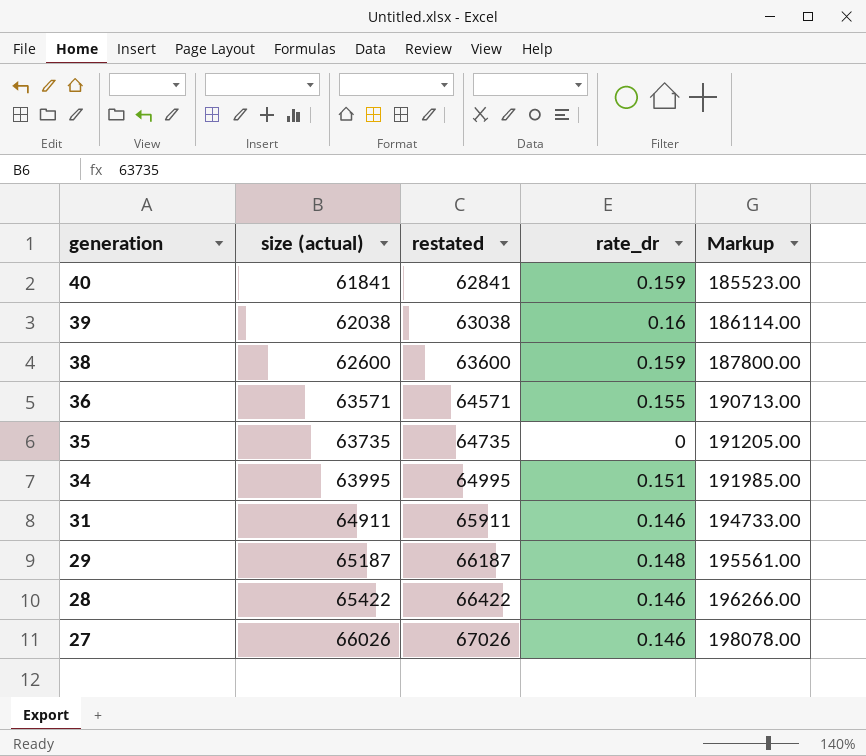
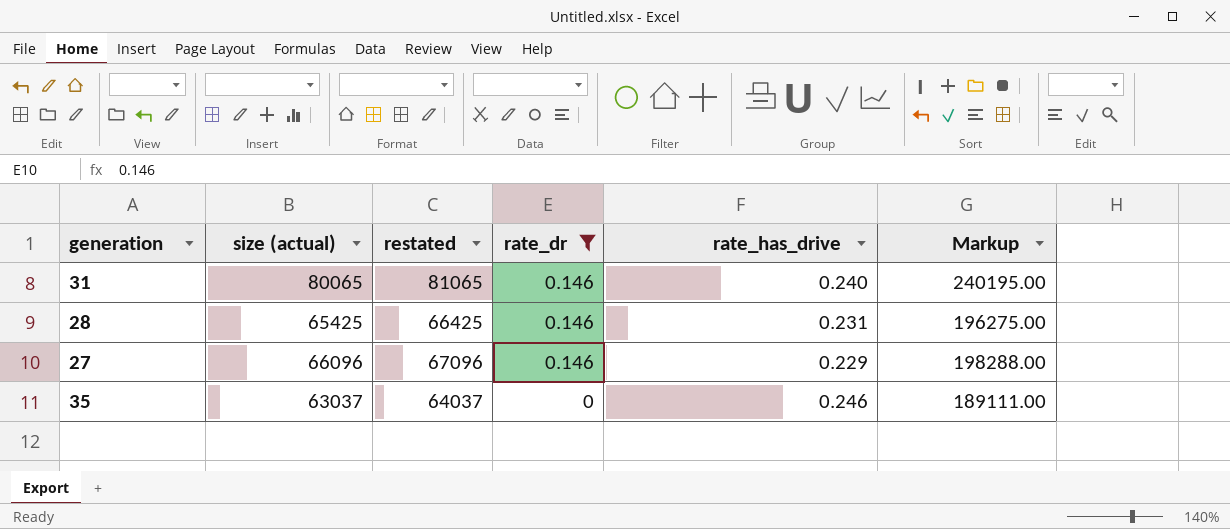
filter: none -> rate_dr <= 0.146
row order: generation descending -> rate_dr descending
column rate_has_drive | position: none -> 5
31 | size (actual): 64911 -> 80065
31 | restated: 65911 -> 81065
31 | Markup: 194733.00 -> 240195.00
28 | size (actual): 65422 -> 65425
28 | restated: 66422 -> 66425
28 | Markup: 196266.00 -> 196275.00
27 | size (actual): 66026 -> 66096
27 | restated: 67026 -> 67096
27 | Markup: 198078.00 -> 198288.00
35 | size (actual): 63735 -> 63037
35 | restated: 64735 -> 64037
35 | Markup: 191205.00 -> 189111.00

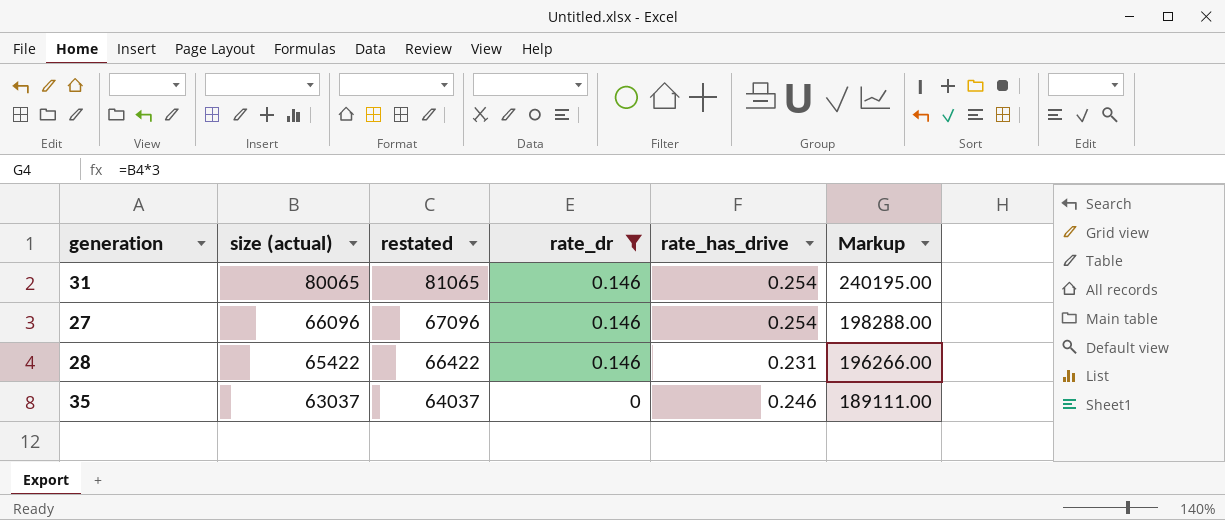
row order: rate_dr descending -> size (actual) descending
31 | rate_has_drive: 0.240 -> 0.254
27 | rate_has_drive: 0.229 -> 0.254
28 | size (actual): 65425 -> 65422
28 | restated: 66425 -> 66422
28 | Markup: 196275.00 -> 196266.00

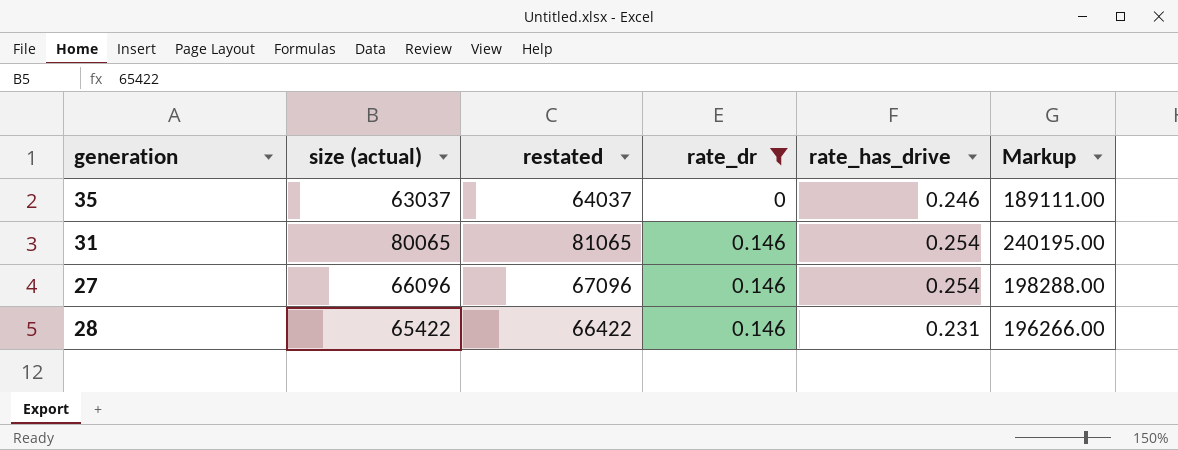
row order: size (actual) descending -> rate_dr ascending

